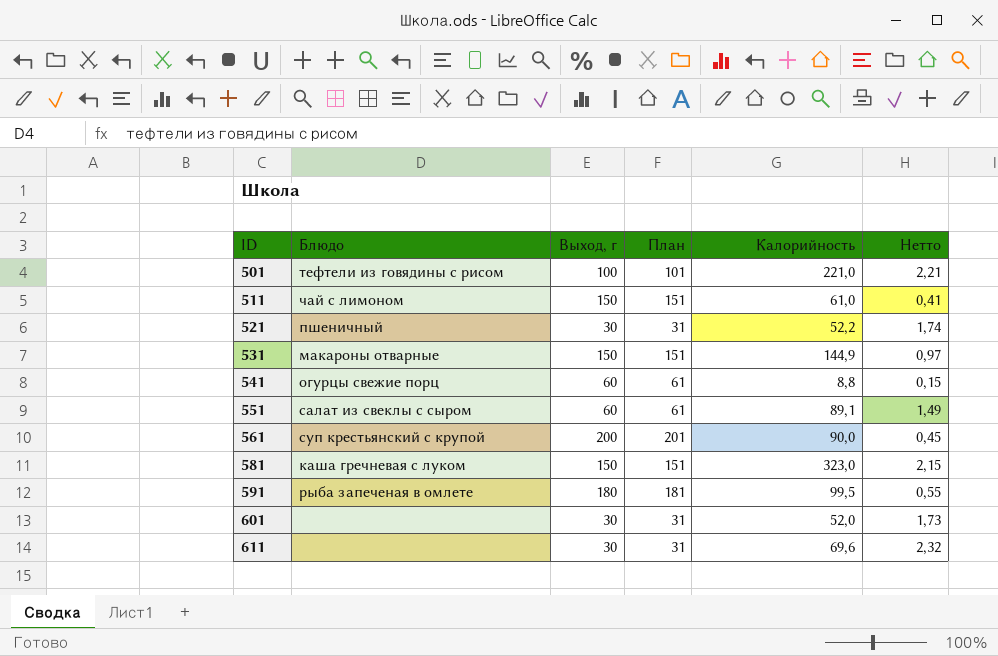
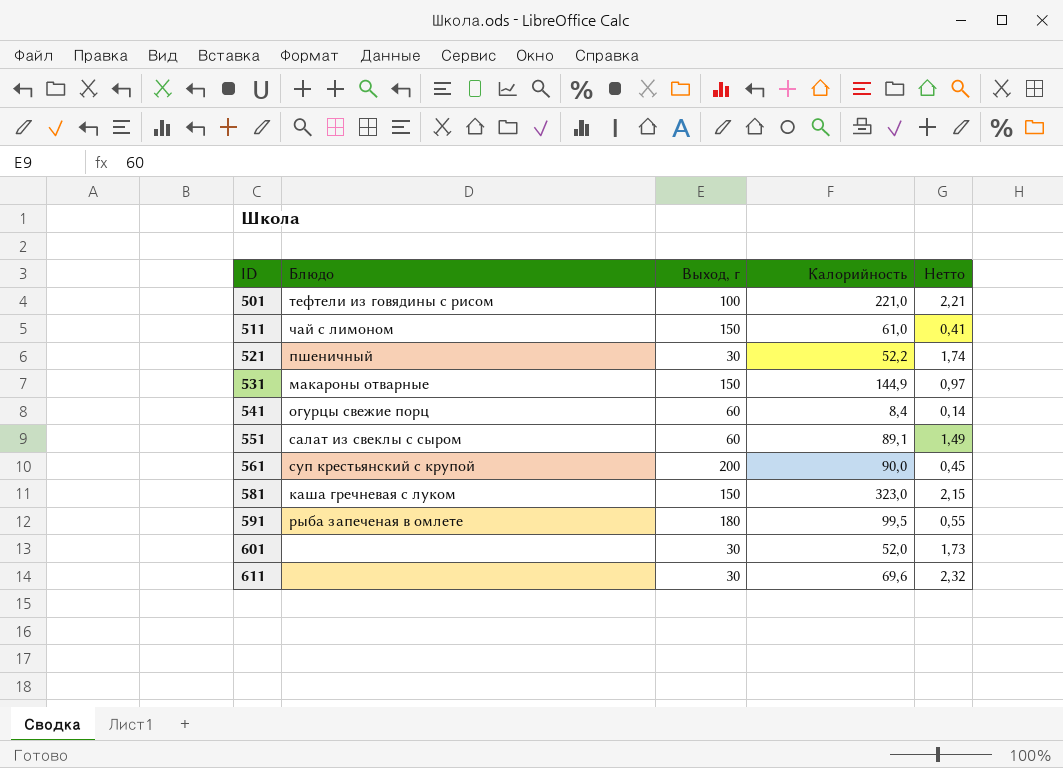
column План | formula: [Выход, г] + 1 -> none
541 | Калорийность: 8,8 -> 8,4
541 | Нетто: 0,15 -> 0,14

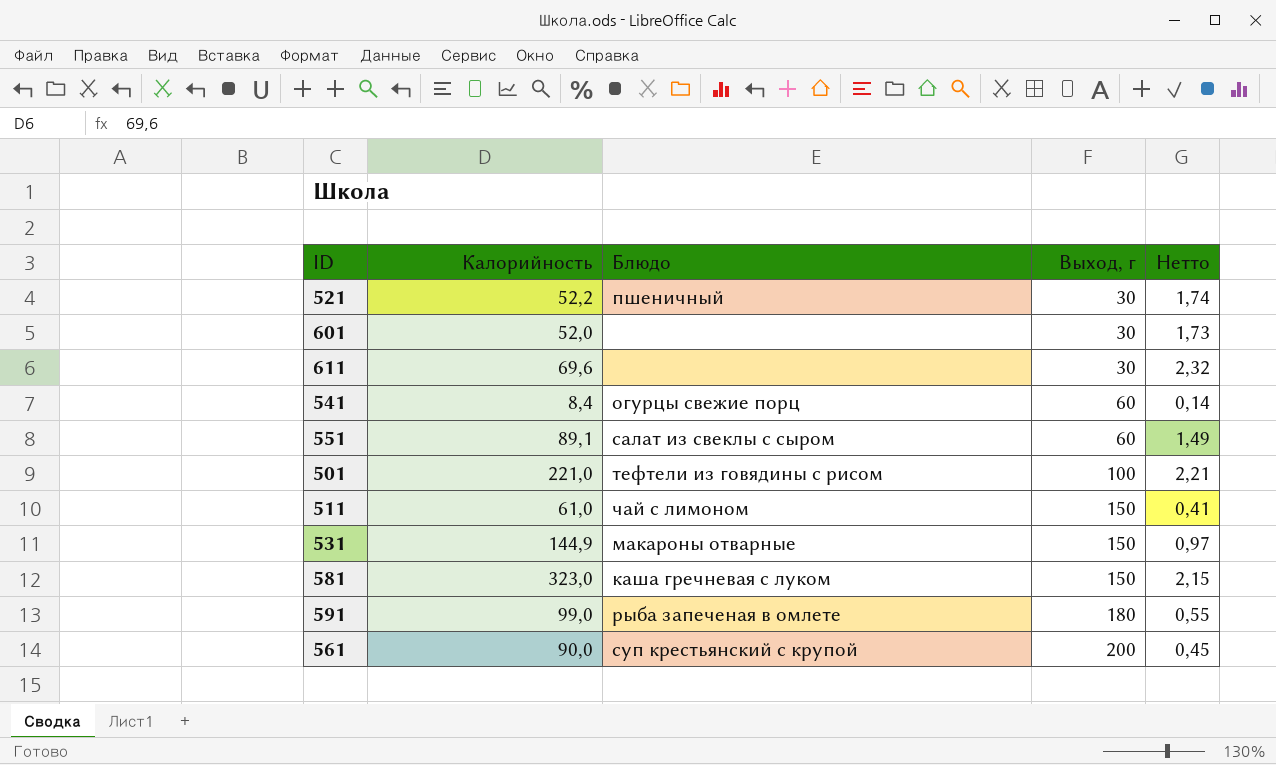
row order: ID ascending -> Выход, г ascending
column Калорийность | position: 4 -> 2
591 | Калорийность: 99,5 -> 99,0

